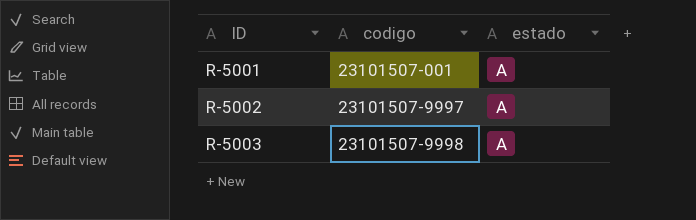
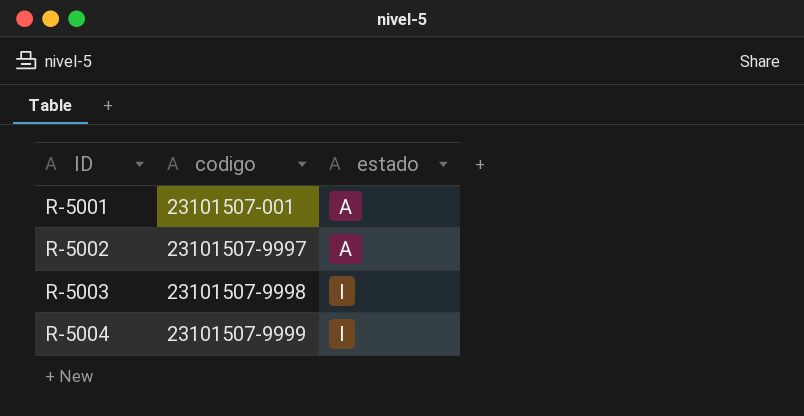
R-5003 | estado: A -> I
row R-5004: none -> 23101507-9999 | I

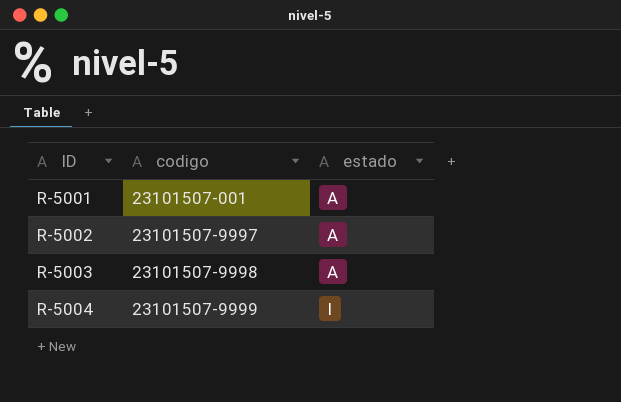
R-5003 | estado: I -> A

